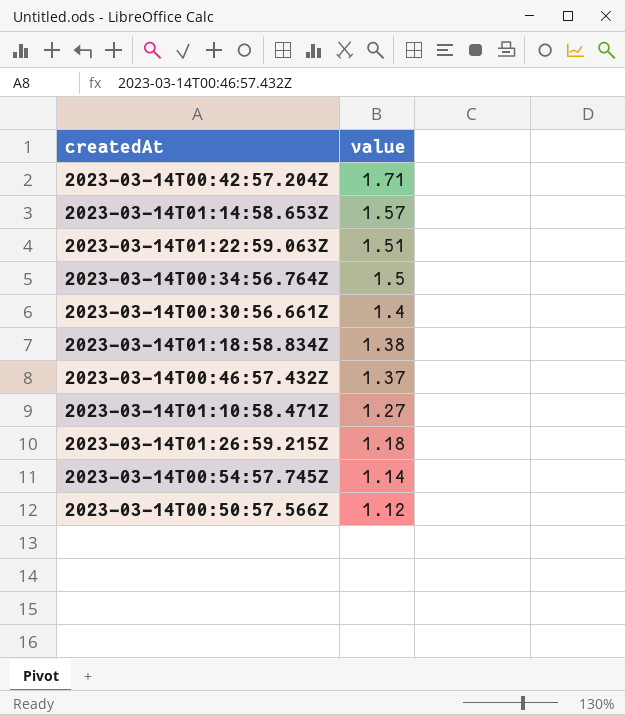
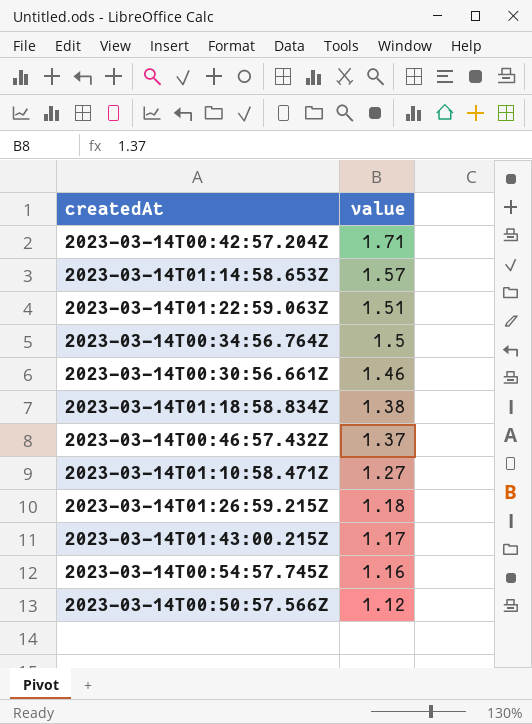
2023-03-14T00:30:56.661Z | value: 1.4 -> 1.46
row 2023-03-14T01:43:00.215Z: none -> 1.17
2023-03-14T00:54:57.745Z | value: 1.14 -> 1.16

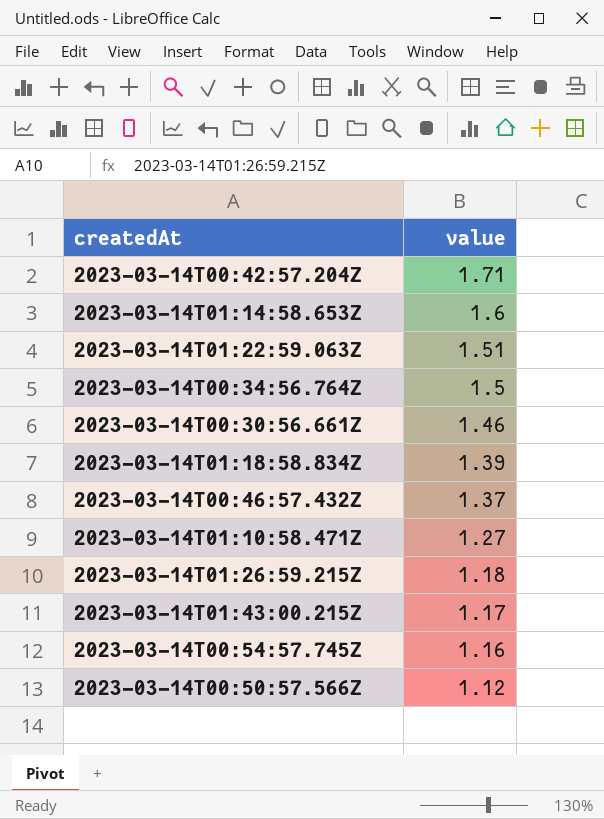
2023-03-14T01:14:58.653Z | value: 1.57 -> 1.6
2023-03-14T01:18:58.834Z | value: 1.38 -> 1.39

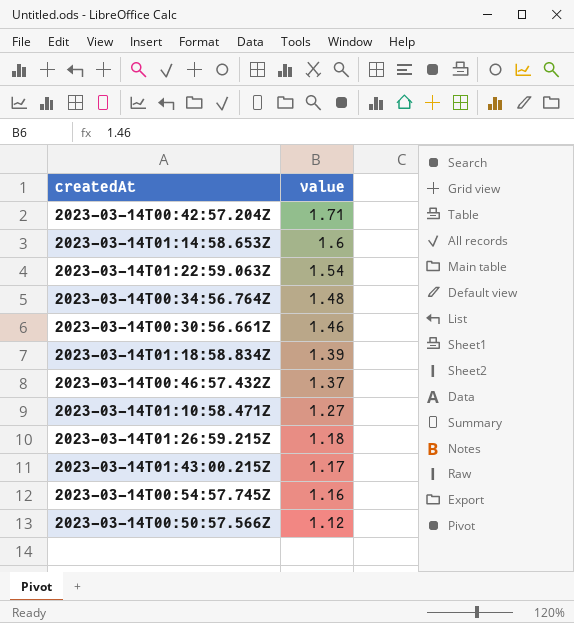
2023-03-14T01:22:59.063Z | value: 1.51 -> 1.54
2023-03-14T00:34:56.764Z | value: 1.5 -> 1.48

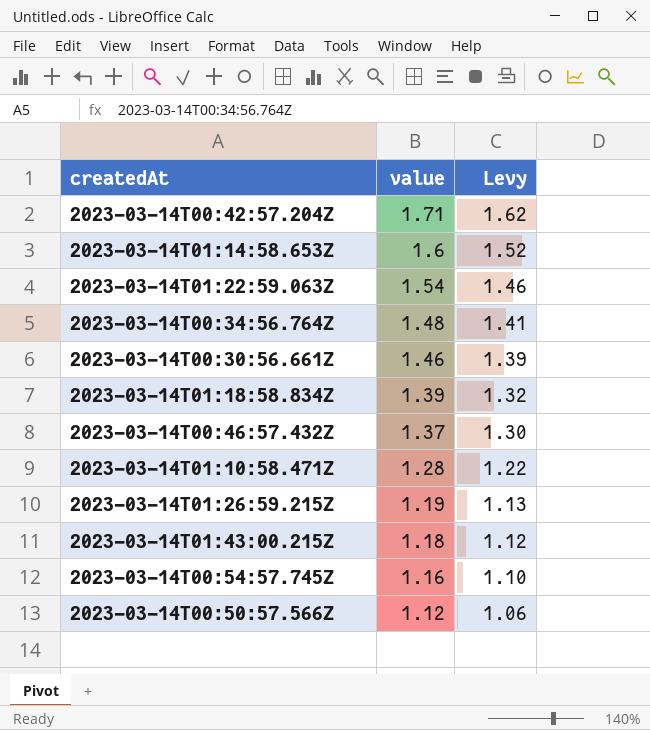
column Levy | formula: none -> [value] * 0.95
2023-03-14T01:10:58.471Z | value: 1.27 -> 1.28
2023-03-14T01:26:59.215Z | value: 1.18 -> 1.19
2023-03-14T01:43:00.215Z | value: 1.17 -> 1.18

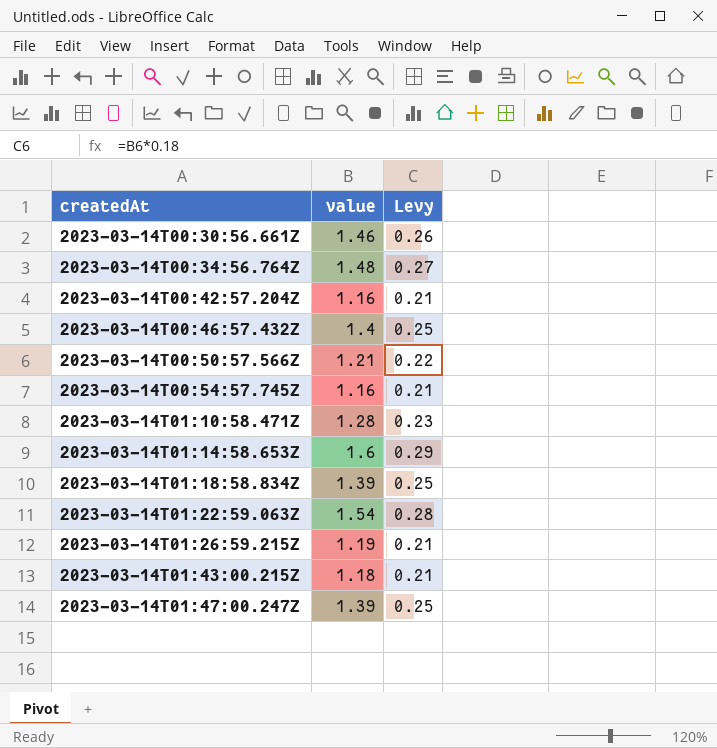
row order: value descending -> createdAt ascending
column Levy | formula: [value] * 0.95 -> [value] * 0.18
2023-03-14T00:42:57.204Z | value: 1.71 -> 1.16
2023-03-14T00:46:57.432Z | value: 1.37 -> 1.4
2023-03-14T00:50:57.566Z | value: 1.12 -> 1.21
row 2023-03-14T01:47:00.247Z: none -> 1.39 | 0.25

